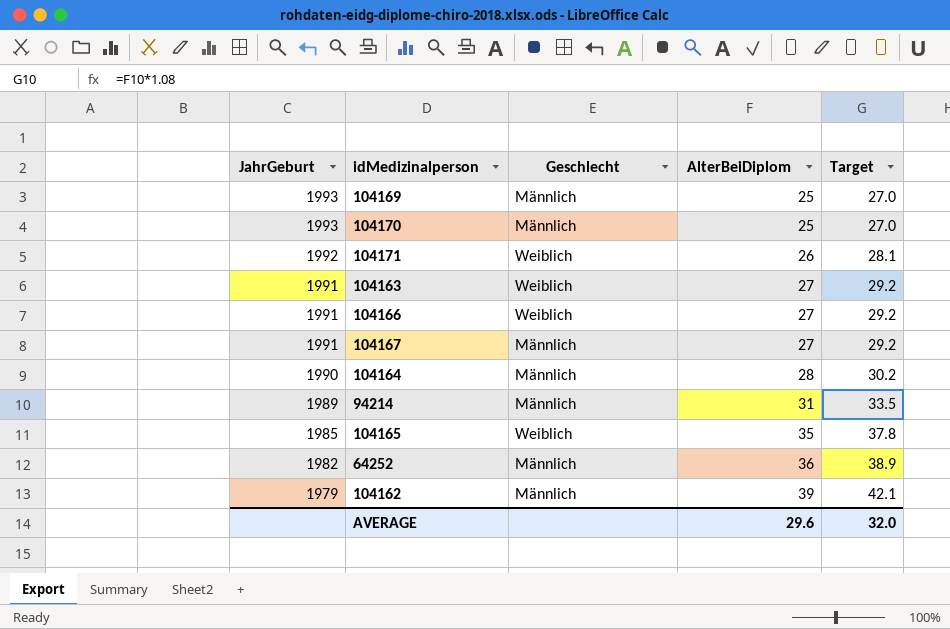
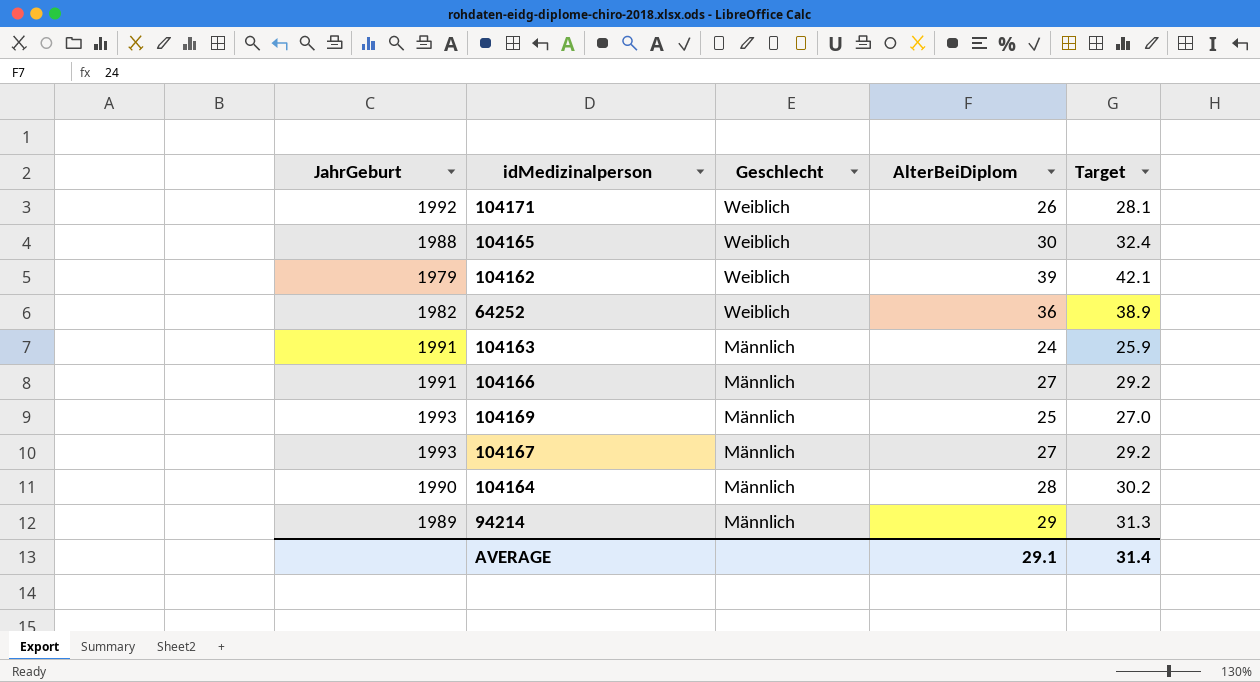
row order: JahrGeburt descending -> Geschlecht descending
row 104170: 1993 | Männlich | 25 | 27.0 -> none
104165 | JahrGeburt: 1985 -> 1988
104165 | AlterBeiDiplom: 35 -> 30
104165 | Target: 37.8 -> 32.4
104162 | Geschlecht: Männlich -> Weiblich
64252 | Geschlecht: Männlich -> Weiblich
104163 | Geschlecht: Weiblich -> Männlich
104163 | AlterBeiDiplom: 27 -> 24
104163 | Target: 29.2 -> 25.9
104166 | Geschlecht: Weiblich -> Männlich
104167 | JahrGeburt: 1991 -> 1993
94214 | AlterBeiDiplom: 31 -> 29
94214 | Target: 33.5 -> 31.3
AVERAGE | AlterBeiDiplom: 29.6 -> 29.1
AVERAGE | Target: 32.0 -> 31.4

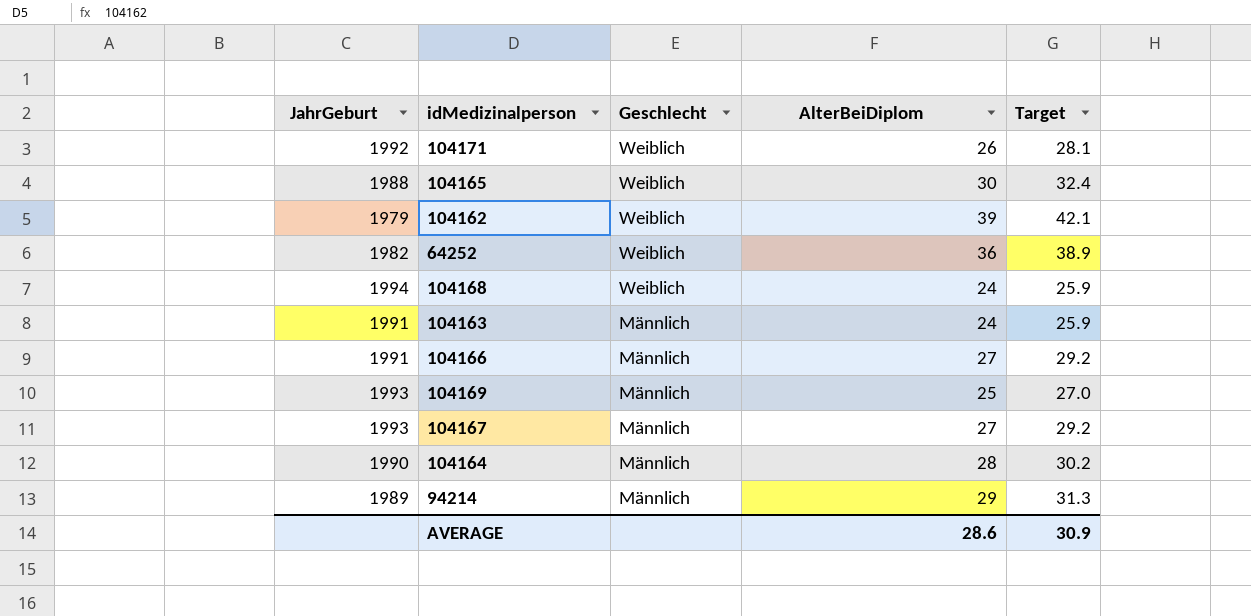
row 104168: none -> 1994 | Weiblich | 24 | 25.9
AVERAGE | AlterBeiDiplom: 29.1 -> 28.6
AVERAGE | Target: 31.4 -> 30.9

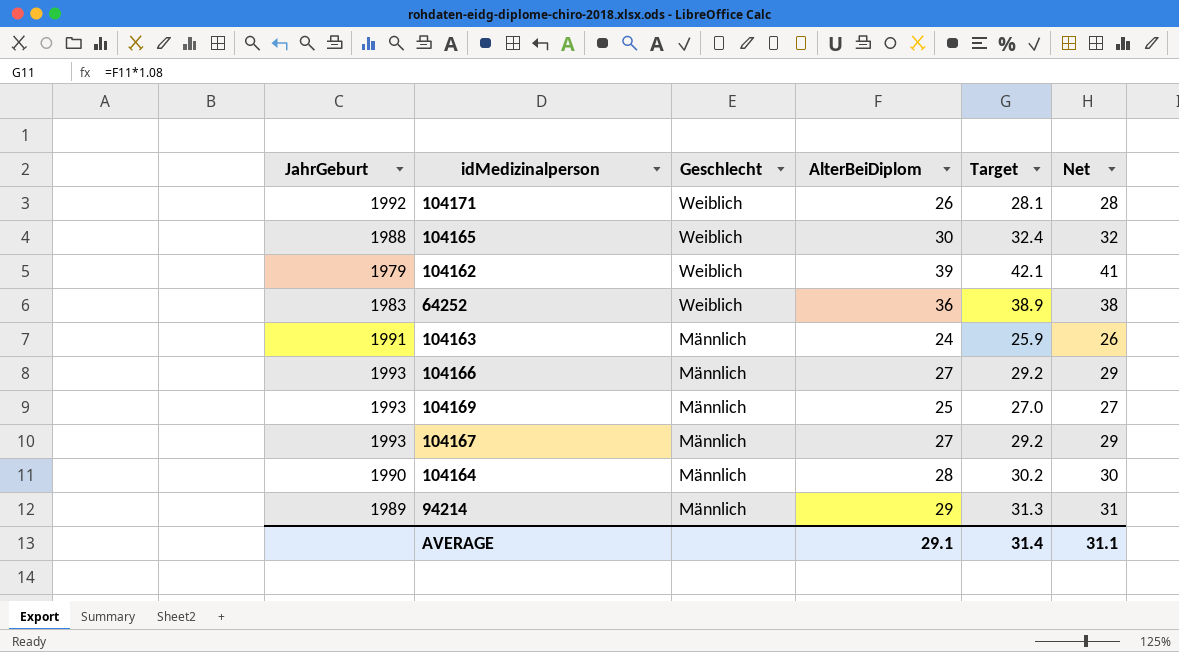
column Net | formula: none -> [AlterBeiDiplom] + 2
row 104168: 1994 | Weiblich | 24 | 25.9 -> none
64252 | JahrGeburt: 1982 -> 1983
104166 | JahrGeburt: 1991 -> 1993
AVERAGE | AlterBeiDiplom: 28.6 -> 29.1
AVERAGE | Target: 30.9 -> 31.4

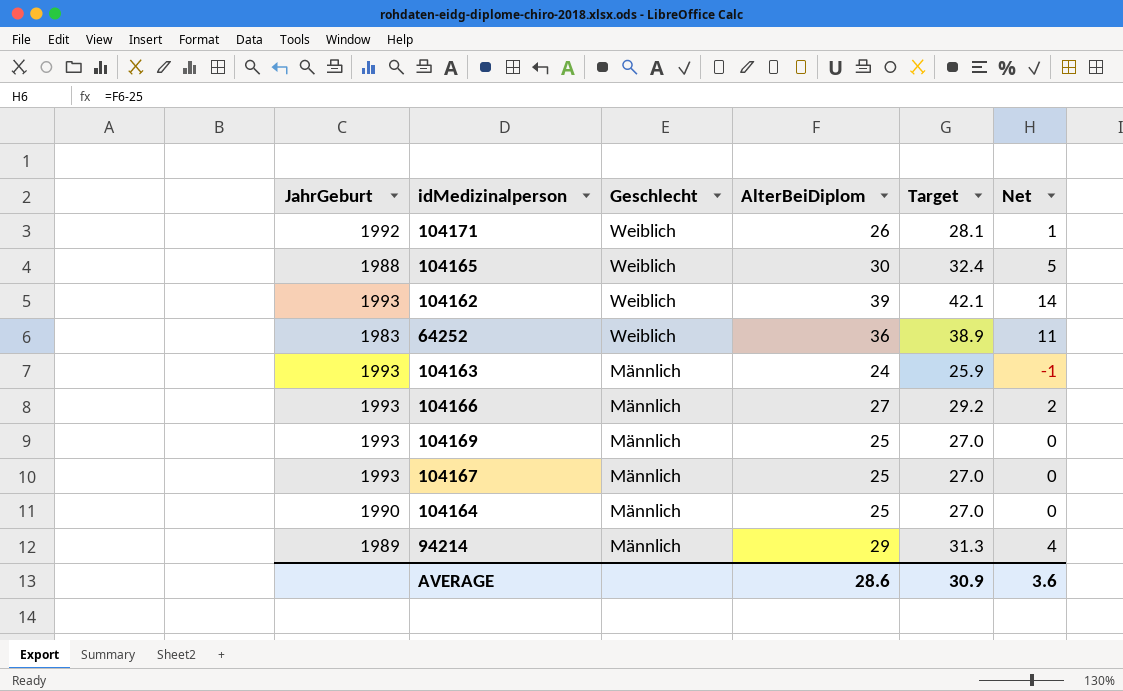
column Net | formula: [AlterBeiDiplom] + 2 -> [AlterBeiDiplom] - 25
104162 | JahrGeburt: 1979 -> 1993
104163 | JahrGeburt: 1991 -> 1993
104167 | AlterBeiDiplom: 27 -> 25
104167 | Target: 29.2 -> 27.0
104164 | AlterBeiDiplom: 28 -> 25
104164 | Target: 30.2 -> 27.0
AVERAGE | AlterBeiDiplom: 29.1 -> 28.6
AVERAGE | Target: 31.4 -> 30.9
AVERAGE | Net: 31.1 -> 3.6

